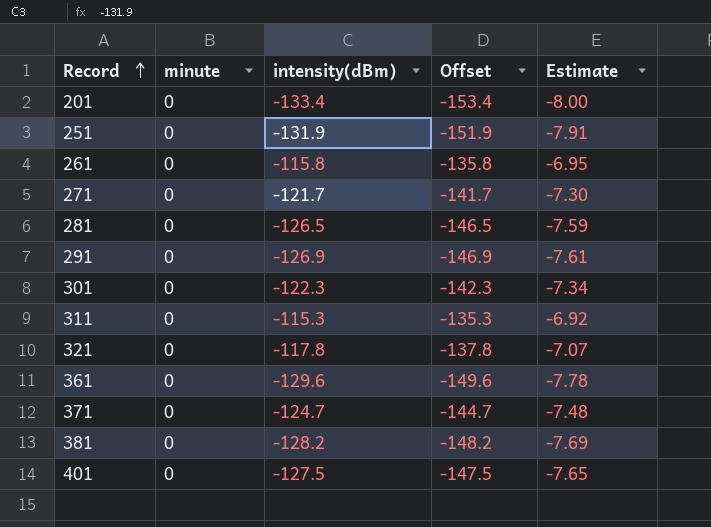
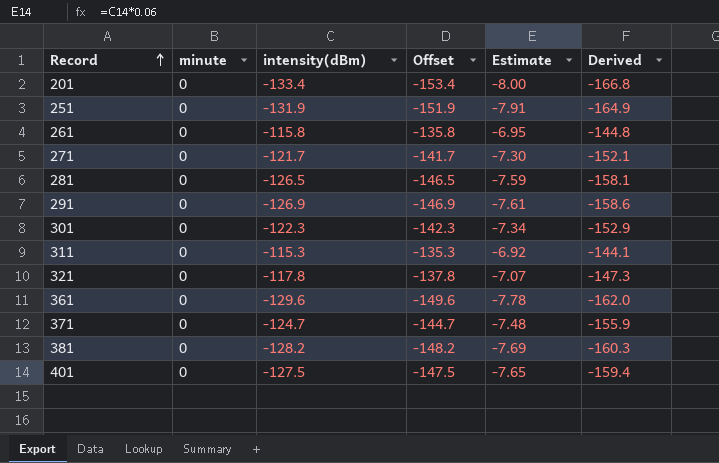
column Derived | formula: none -> [intensity(dBm)] * 1.25

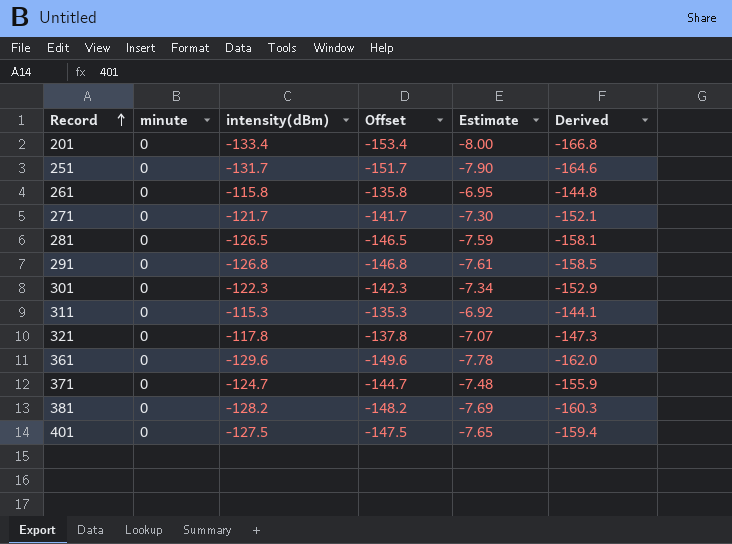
251 | intensity(dBm): -131.9 -> -131.7
251 | Offset: -151.9 -> -151.7
251 | Estimate: -7.91 -> -7.90
251 | Derived: -164.9 -> -164.6
291 | intensity(dBm): -126.9 -> -126.8
291 | Offset: -146.9 -> -146.8
291 | Derived: -158.6 -> -158.5

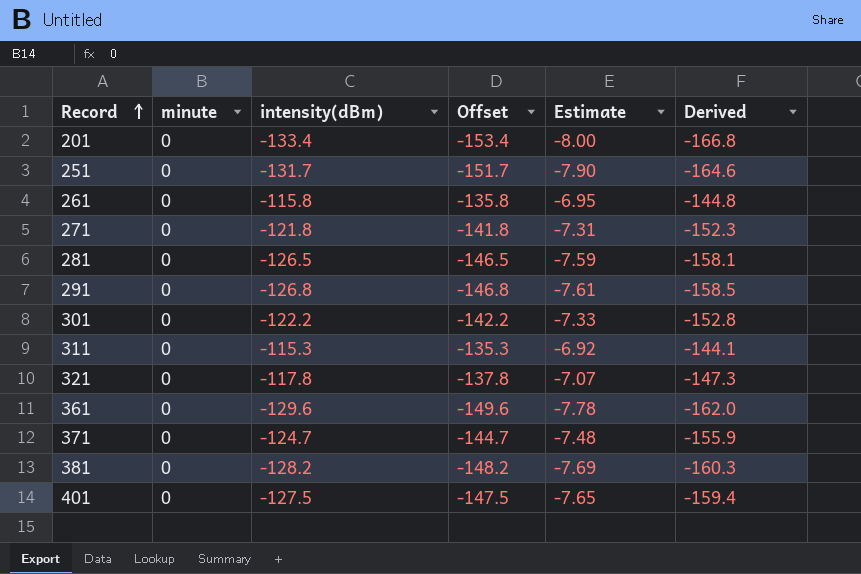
271 | intensity(dBm): -121.7 -> -121.8
271 | Offset: -141.7 -> -141.8
271 | Estimate: -7.30 -> -7.31
271 | Derived: -152.1 -> -152.3
301 | intensity(dBm): -122.3 -> -122.2
301 | Offset: -142.3 -> -142.2
301 | Estimate: -7.34 -> -7.33
301 | Derived: -152.9 -> -152.8

